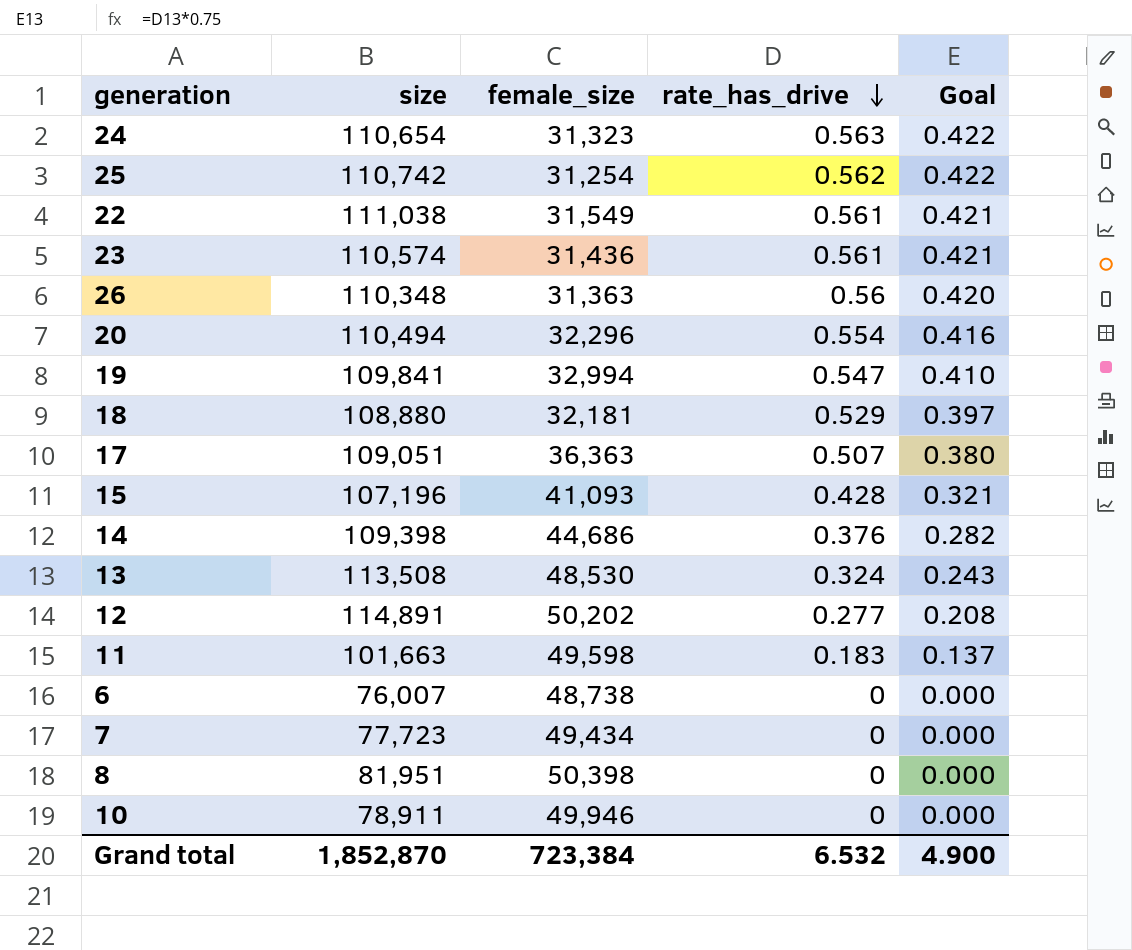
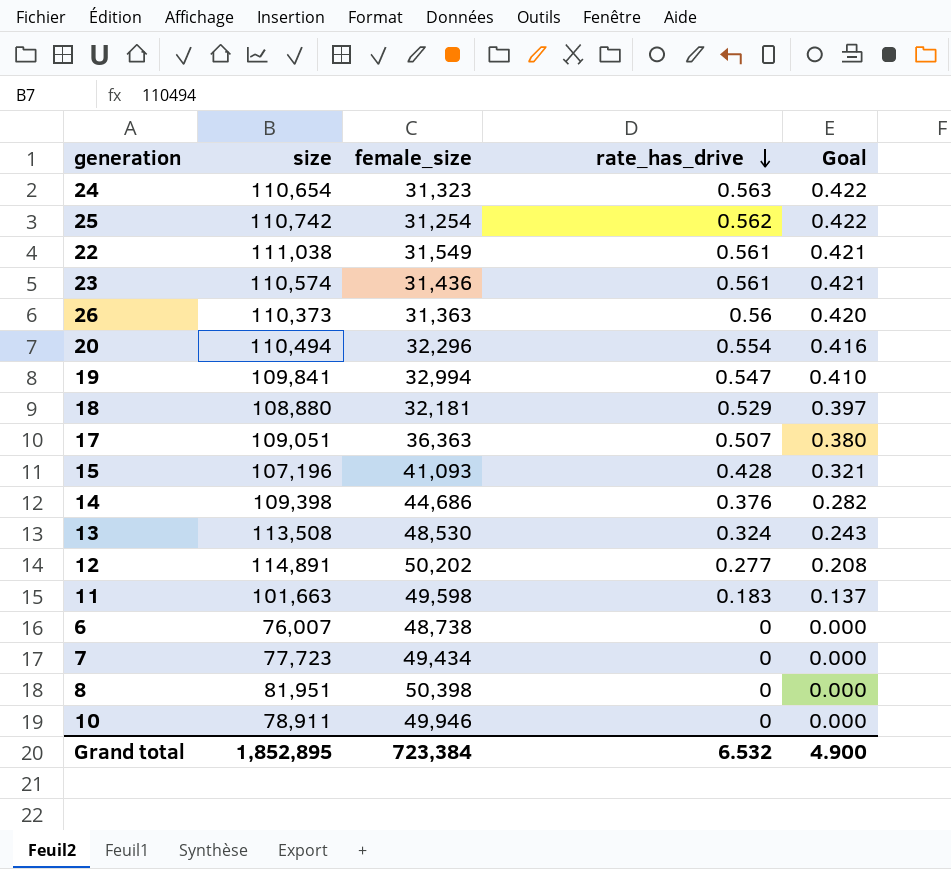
26 | size: 110,348 -> 110,373
Grand total | size: 1,852,870 -> 1,852,895

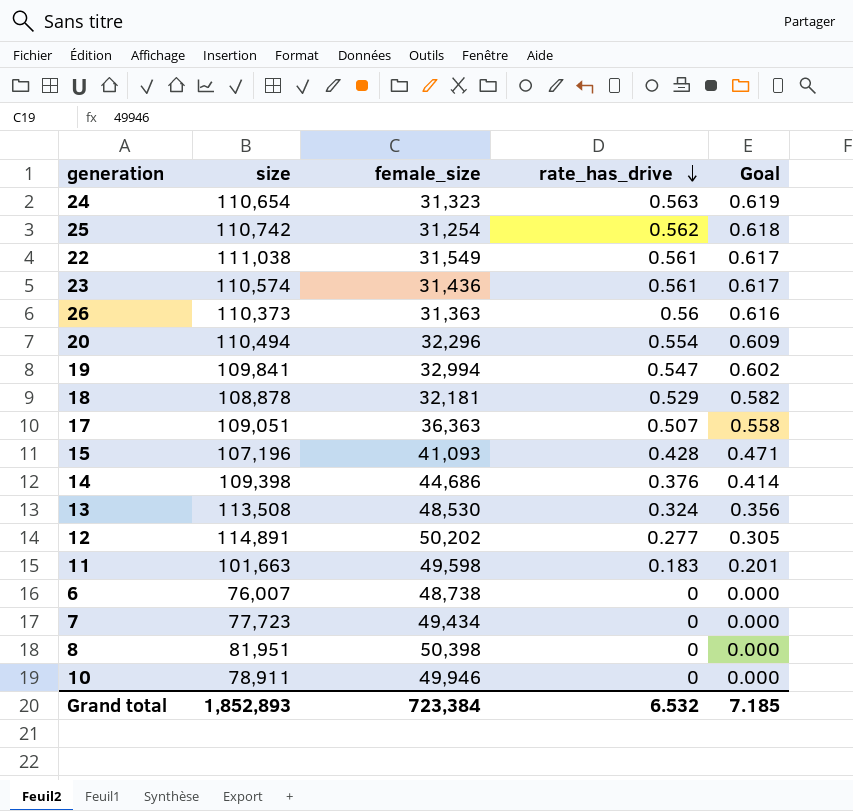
column Goal | formula: [rate_has_drive] * 0.75 -> [rate_has_drive] * 1.1
18 | size: 108,880 -> 108,878
Grand total | size: 1,852,895 -> 1,852,893
Grand total | Goal: 4.900 -> 7.185

